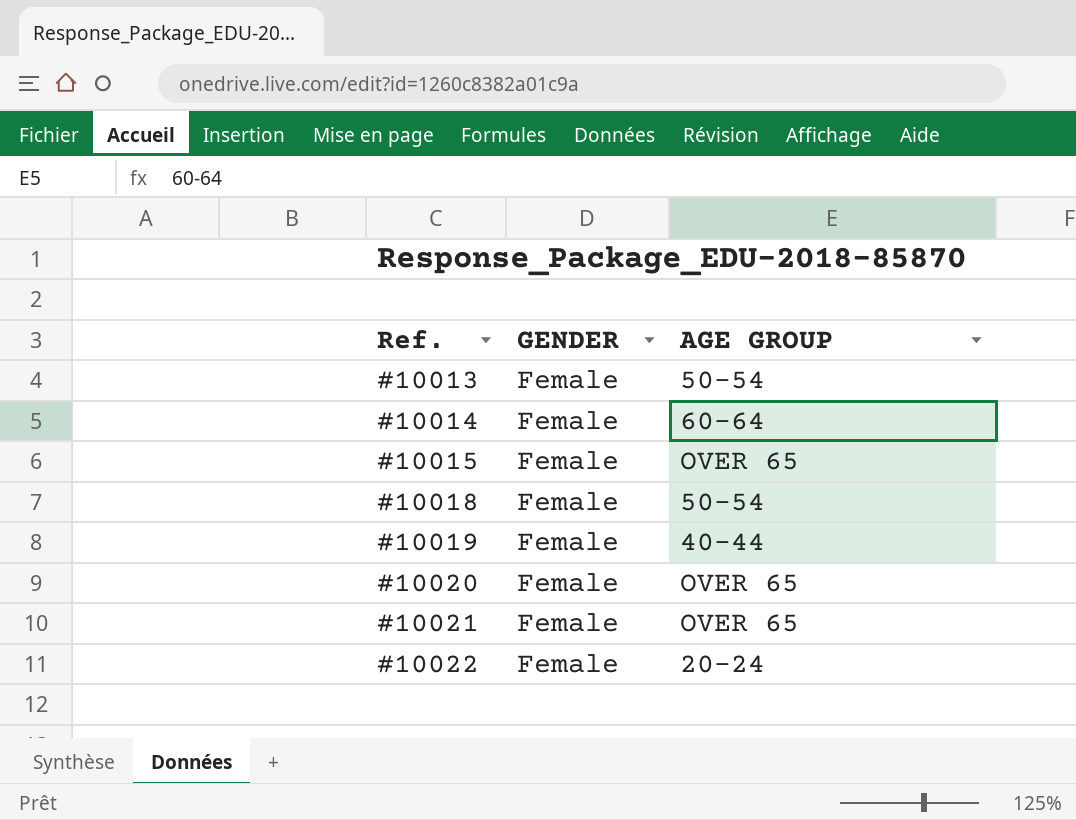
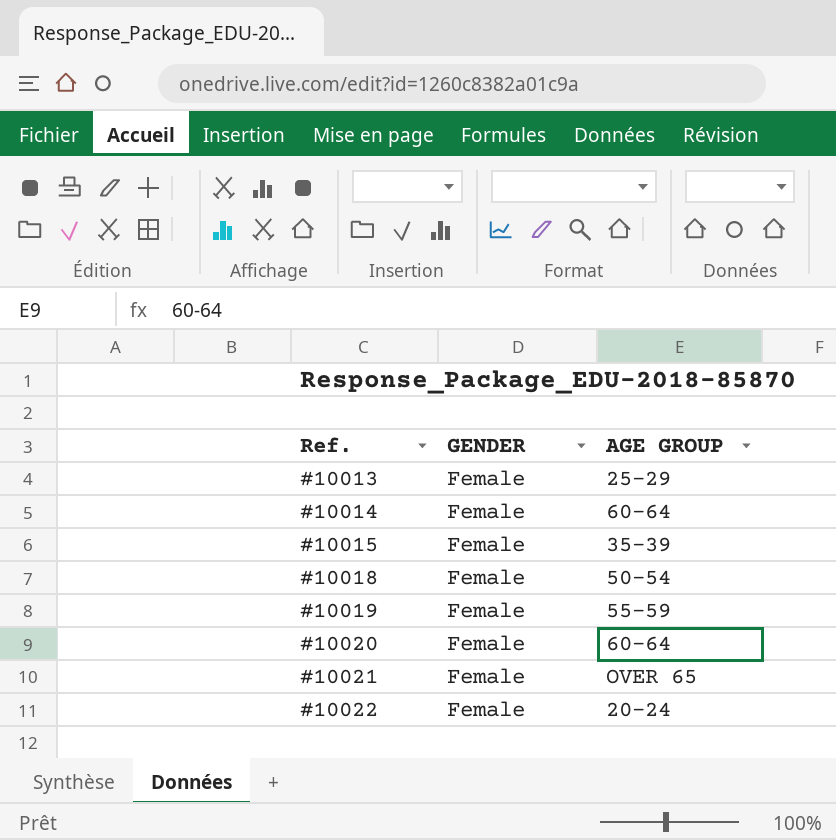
#10013 | AGE GROUP: 50-54 -> 25-29
#10015 | AGE GROUP: OVER 65 -> 35-39
#10019 | AGE GROUP: 40-44 -> 55-59
#10020 | AGE GROUP: OVER 65 -> 60-64

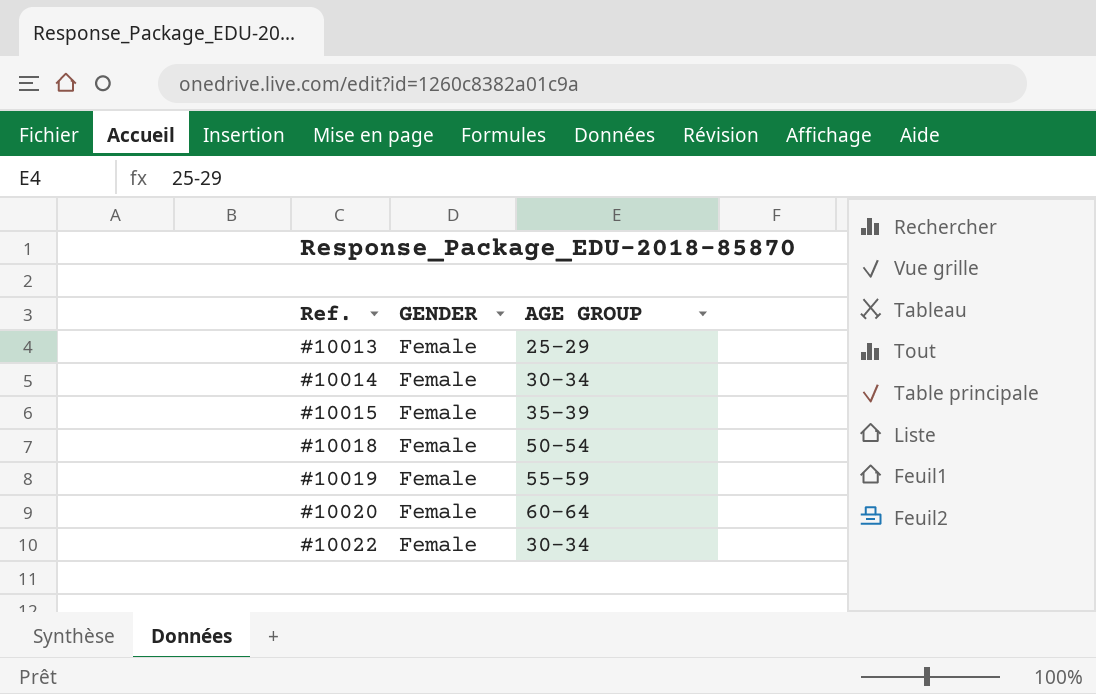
row #10021: Female | OVER 65 -> none
#10014 | AGE GROUP: 60-64 -> 30-34
#10022 | AGE GROUP: 20-24 -> 30-34

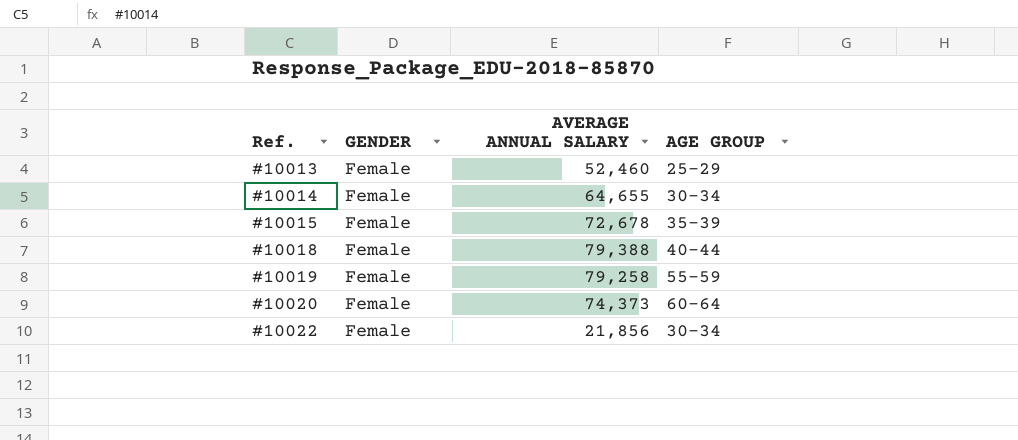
column AVERAGE ANNUAL SALARY | position: none -> 3
#10018 | AGE GROUP: 50-54 -> 40-44

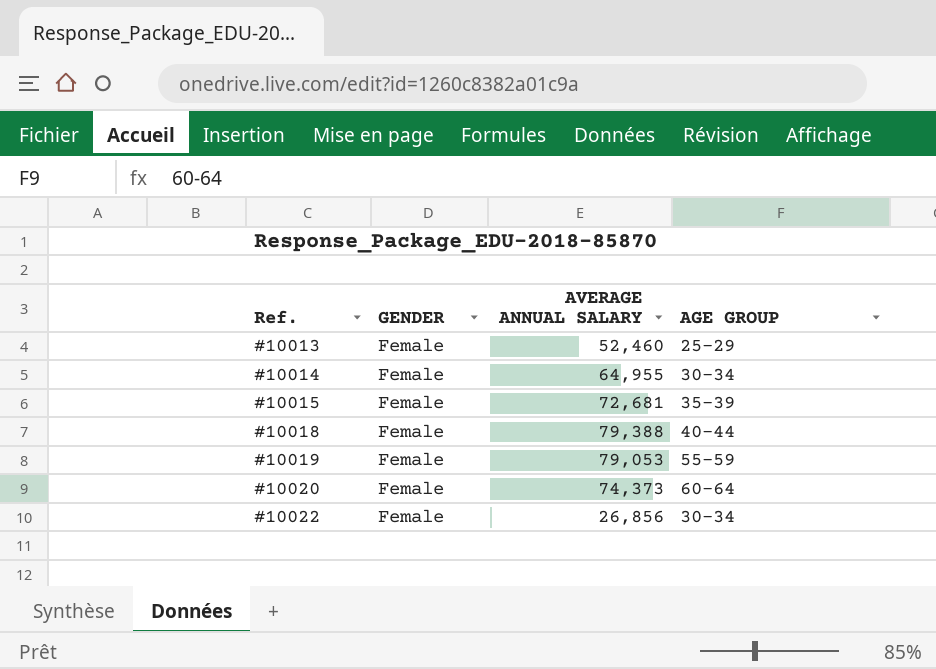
#10014 | AVERAGE ANNUAL SALARY: 64,655 -> 64,955
#10015 | AVERAGE ANNUAL SALARY: 72,678 -> 72,681
#10019 | AVERAGE ANNUAL SALARY: 79,258 -> 79,053
#10022 | AVERAGE ANNUAL SALARY: 21,856 -> 26,856

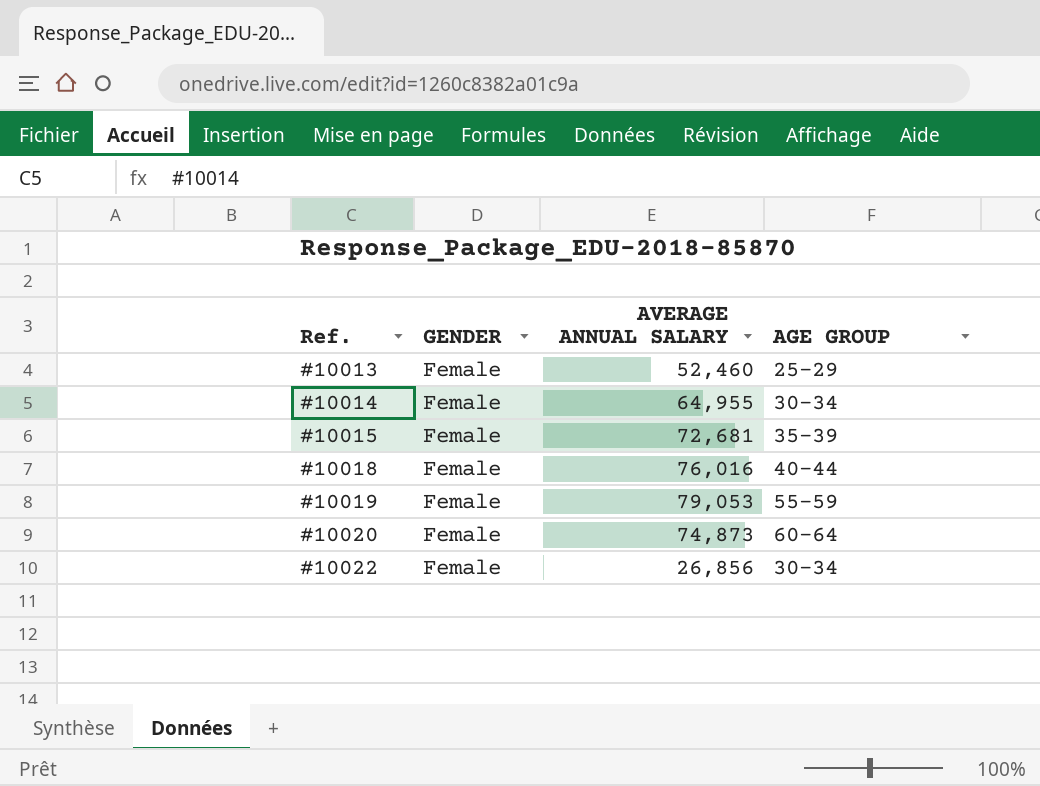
#10018 | AVERAGE ANNUAL SALARY: 79,388 -> 76,016
#10020 | AVERAGE ANNUAL SALARY: 74,373 -> 74,873

